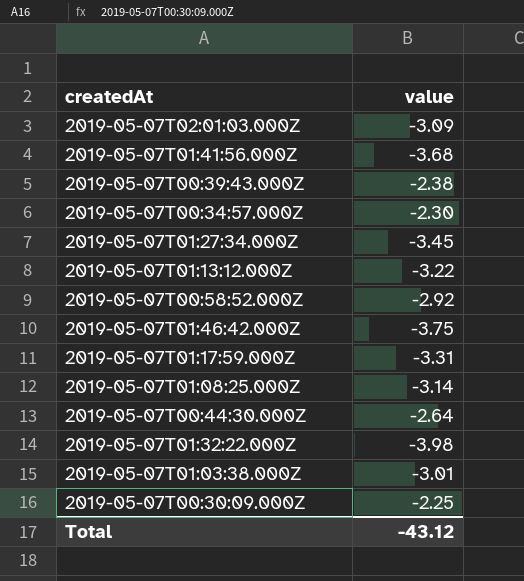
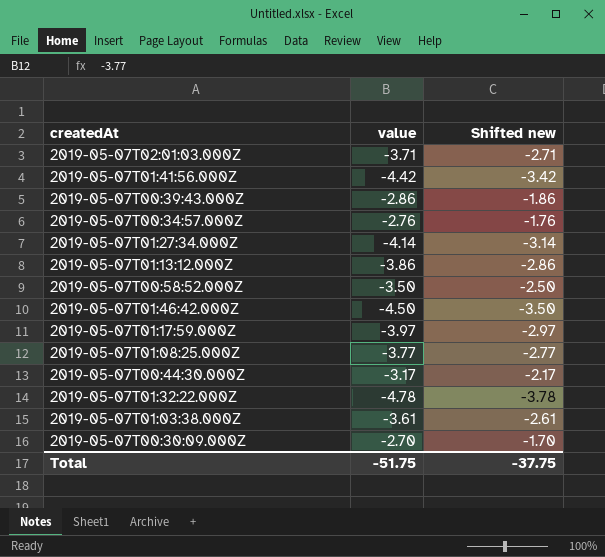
column Shifted new | formula: none -> [value] + 1
2019-05-07T02:01:03.000Z | value: -3.09 -> -3.71
2019-05-07T01:41:56.000Z | value: -3.68 -> -4.42
2019-05-07T00:39:43.000Z | value: -2.38 -> -2.86
2019-05-07T00:34:57.000Z | value: -2.30 -> -2.76
2019-05-07T01:27:34.000Z | value: -3.45 -> -4.14
2019-05-07T01:13:12.000Z | value: -3.22 -> -3.86
2019-05-07T00:58:52.000Z | value: -2.92 -> -3.50
2019-05-07T01:46:42.000Z | value: -3.75 -> -4.50
2019-05-07T01:17:59.000Z | value: -3.31 -> -3.97
2019-05-07T01:08:25.000Z | value: -3.14 -> -3.77
2019-05-07T00:44:30.000Z | value: -2.64 -> -3.17
2019-05-07T01:32:22.000Z | value: -3.98 -> -4.78
2019-05-07T01:03:38.000Z | value: -3.01 -> -3.61
2019-05-07T00:30:09.000Z | value: -2.25 -> -2.70
Total | value: -43.12 -> -51.75

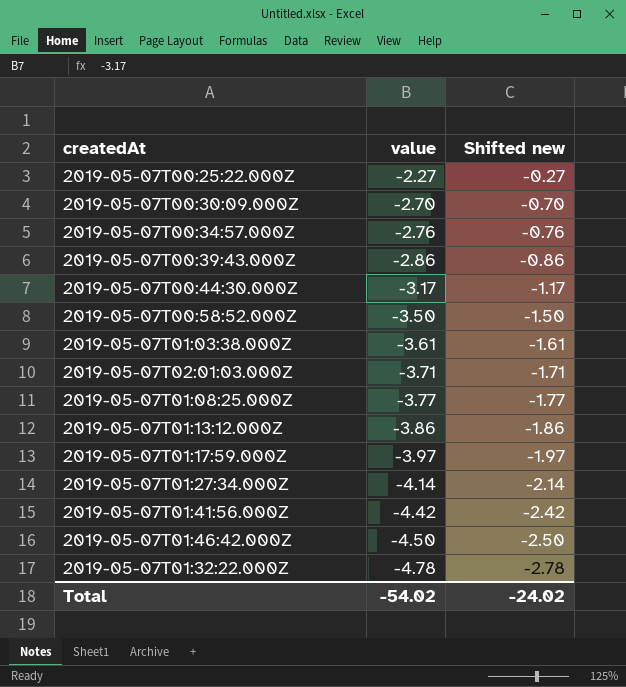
row order: none -> value descending
column Shifted new | formula: [value] + 1 -> [value] + 2
row 2019-05-07T00:25:22.000Z: none -> -2.27 | -0.27
Total | value: -51.75 -> -54.02
Total | Shifted new: -37.75 -> -24.02

